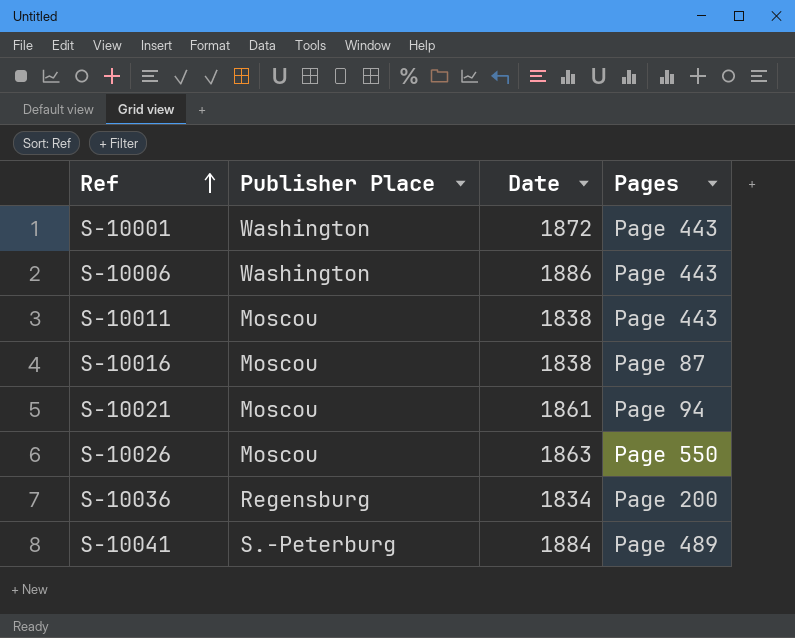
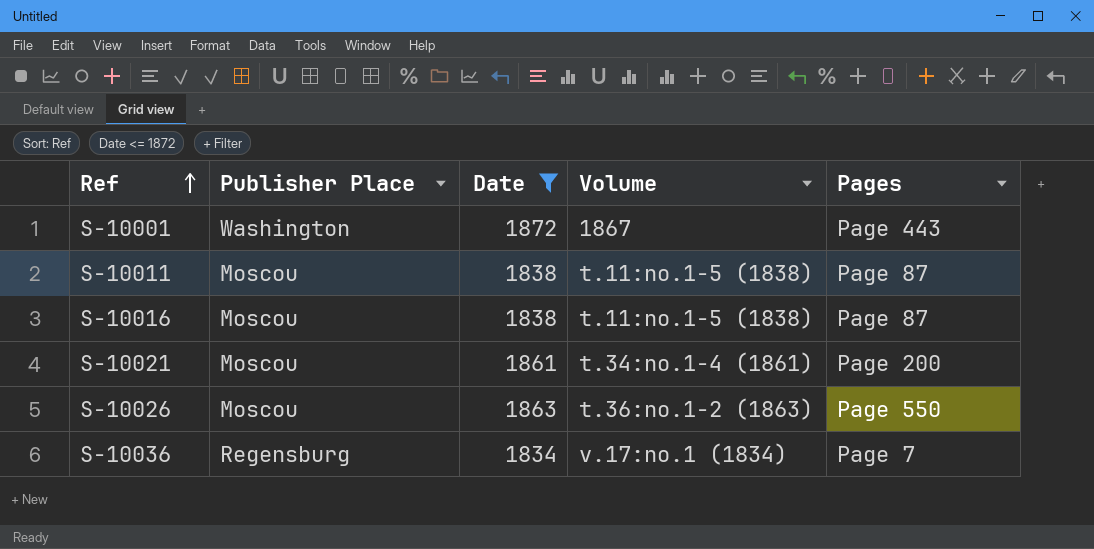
filter: none -> Date <= 1872
column Volume | position: none -> 4
S-10011 | Pages: Page 443 -> Page 87
S-10021 | Pages: Page 94 -> Page 200
S-10036 | Pages: Page 200 -> Page 7

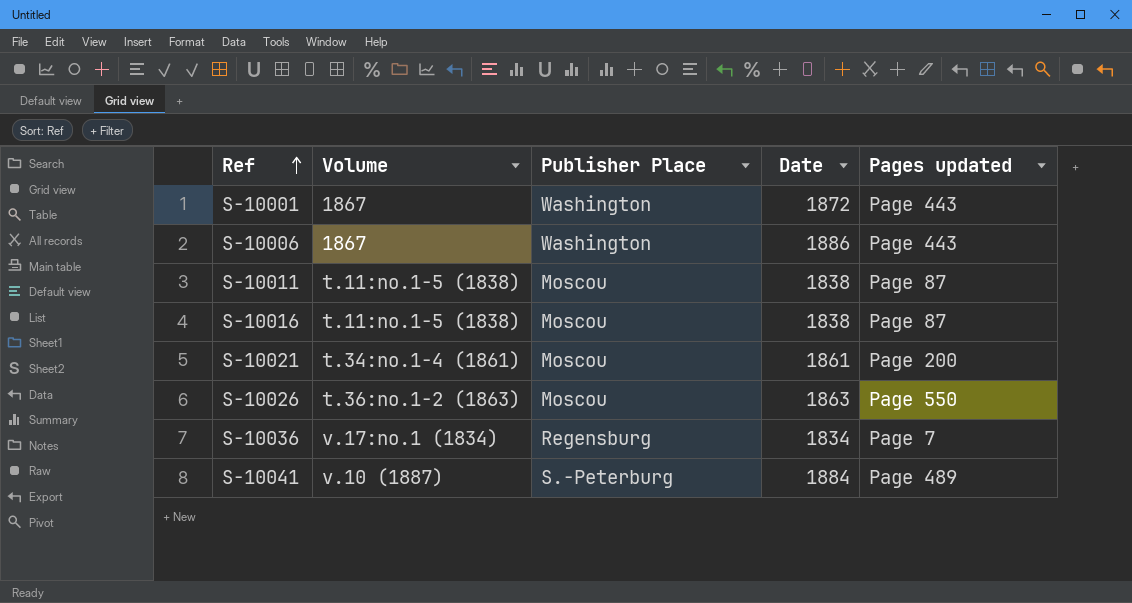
filter: Date <= 1872 -> none
column Volume | position: 4 -> 2
column name: Pages -> Pages updated

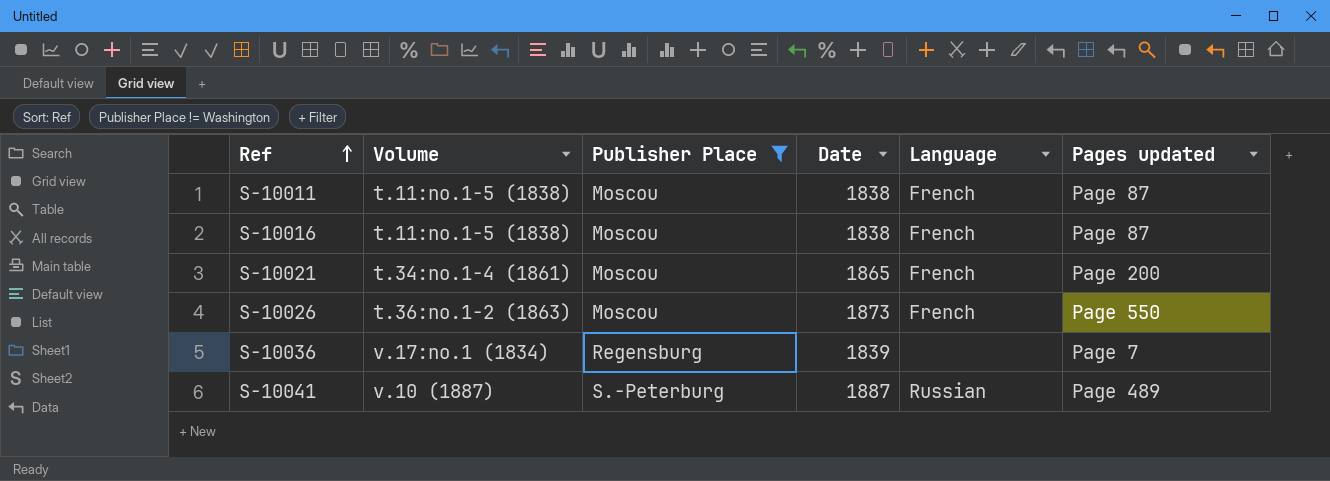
filter: none -> Publisher Place != Washington
column Language | position: none -> 5
S-10021 | Date: 1861 -> 1865
S-10026 | Date: 1863 -> 1873
S-10036 | Date: 1834 -> 1839
S-10041 | Date: 1884 -> 1887

